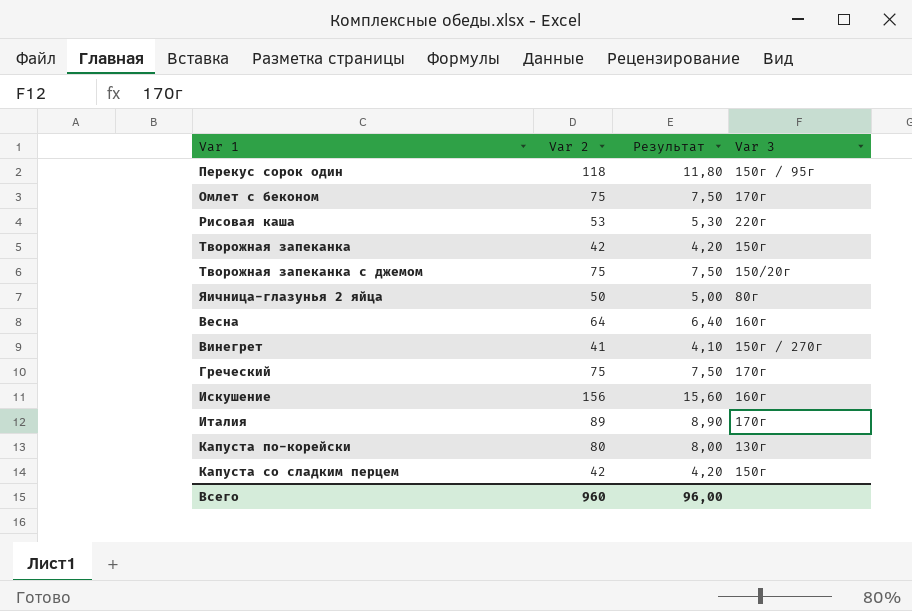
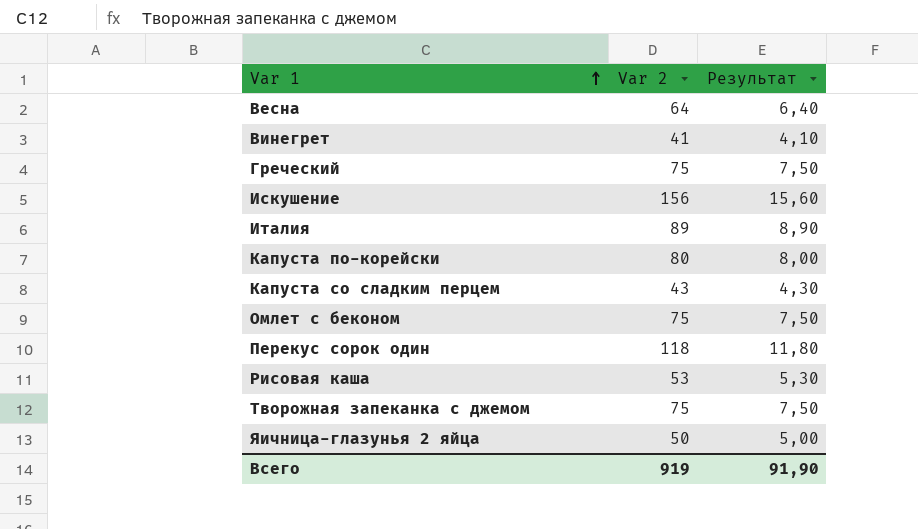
row order: none -> Var 1 ascending
column Var 3 | position: 4 -> none
row Творожная запеканка: 42 | 4,20 | 150г -> none
Капуста со сладким перцем | Var 2: 42 -> 43
Капуста со сладким перцем | Результат: 4,20 -> 4,30
Всего | Var 2: 960 -> 919
Всего | Результат: 96,00 -> 91,90

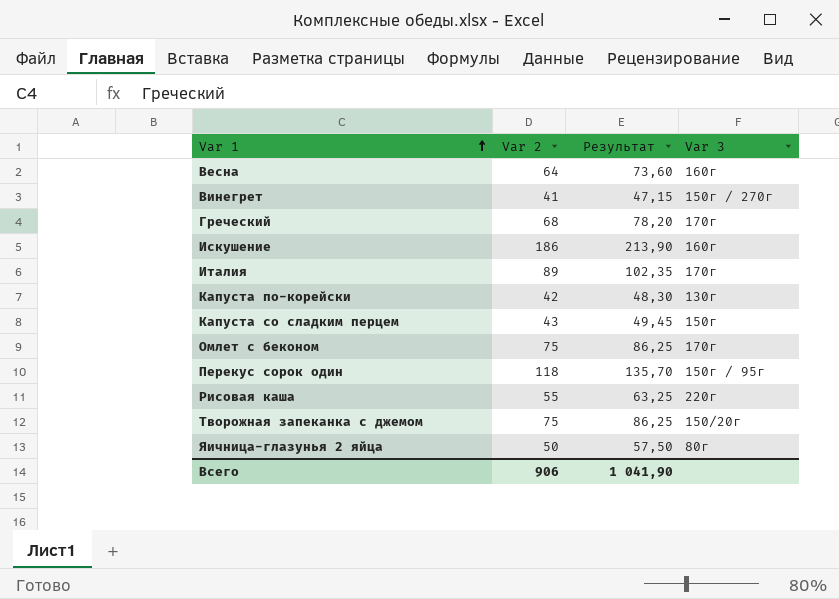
column Результат | formula: [Var 2] * 0,1 -> [Var 2] * 1,15
column Var 3 | position: none -> 4
Греческий | Var 2: 75 -> 68
Искушение | Var 2: 156 -> 186
Капуста по-корейски | Var 2: 80 -> 42
Рисовая каша | Var 2: 53 -> 55
Всего | Var 2: 919 -> 906
Всего | Результат: 91,90 -> 1 041,90

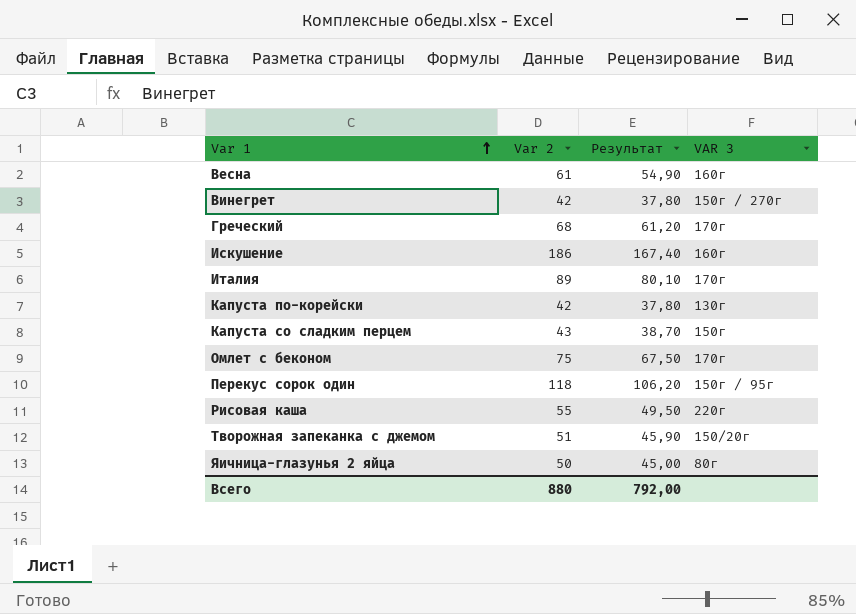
column Результат | formula: [Var 2] * 1,15 -> [Var 2] * 0,9
column name: Var 3 -> VAR 3
Весна | Var 2: 64 -> 61
Винегрет | Var 2: 41 -> 42
Творожная запеканка с джемом | Var 2: 75 -> 51
Всего | Var 2: 906 -> 880
Всего | Результат: 1 041,90 -> 792,00

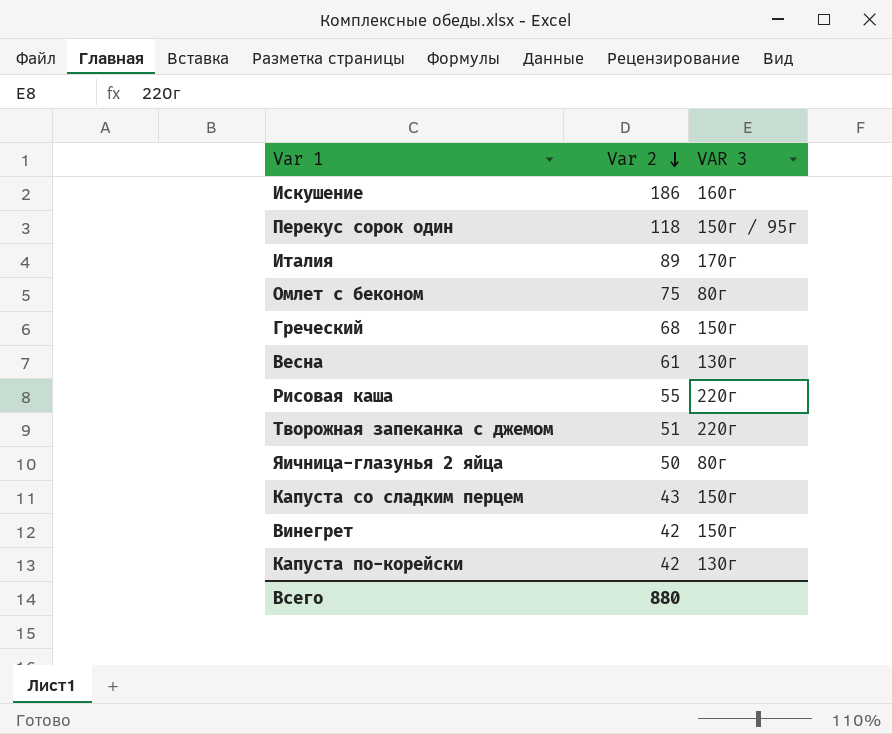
row order: Var 1 ascending -> Var 2 descending
column Результат | formula: [Var 2] * 0,9 -> none
Омлет с беконом | VAR 3: 170г -> 80г
Греческий | VAR 3: 170г -> 150г
Весна | VAR 3: 160г -> 130г
Творожная запеканка с джемом | VAR 3: 150/20г -> 220г
Винегрет | VAR 3: 150г / 270г -> 150г

